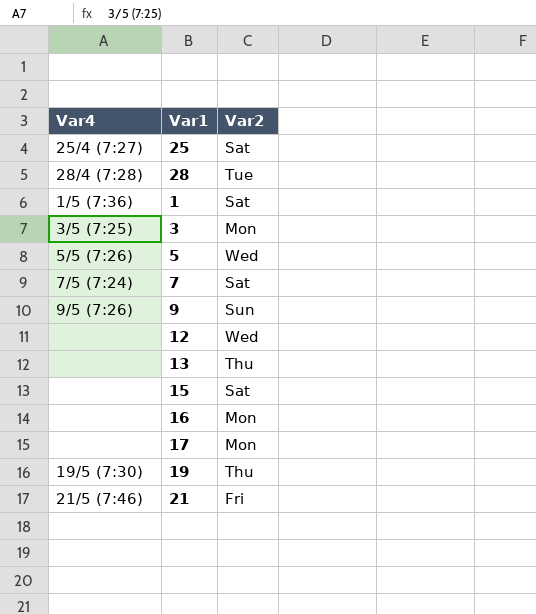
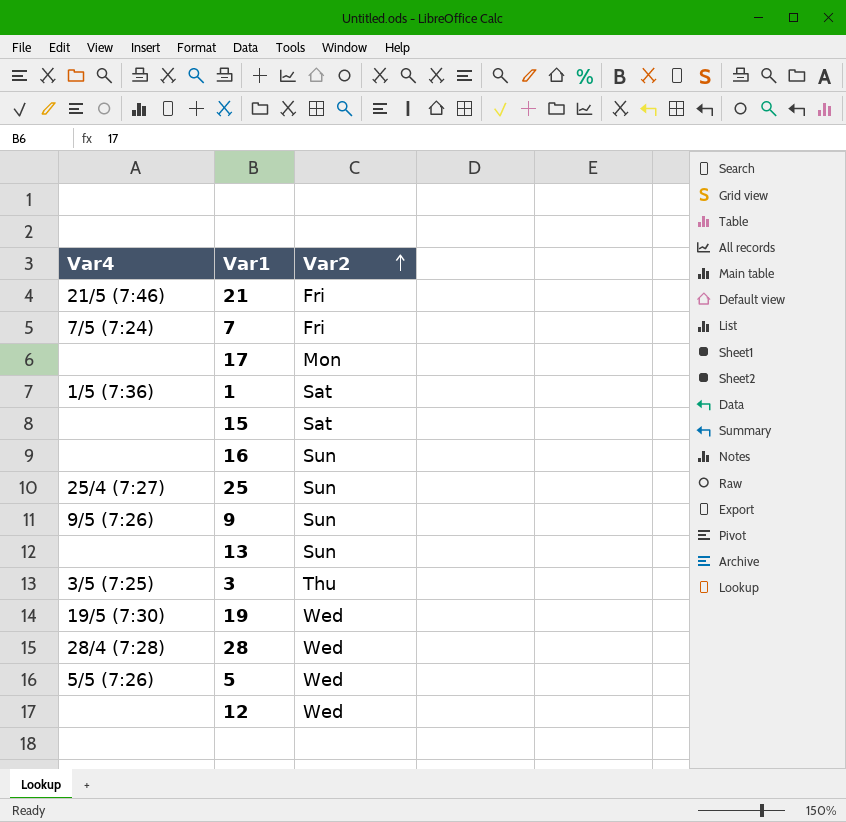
row order: none -> Var2 ascending
7 | Var2: Sat -> Fri
16 | Var2: Mon -> Sun
25 | Var2: Sat -> Sun
13 | Var2: Thu -> Sun
3 | Var2: Mon -> Thu
19 | Var2: Thu -> Wed
28 | Var2: Tue -> Wed

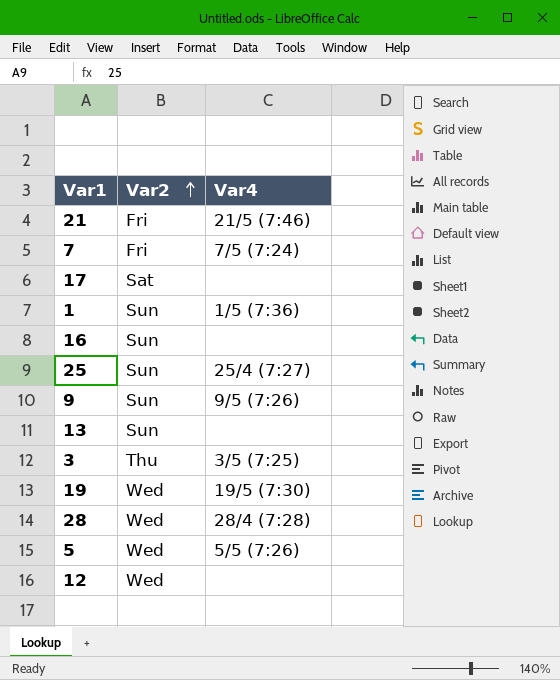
column Var4 | position: 1 -> 3
row 15: none | Sat -> none
17 | Var2: Mon -> Sat
1 | Var2: Sat -> Sun

